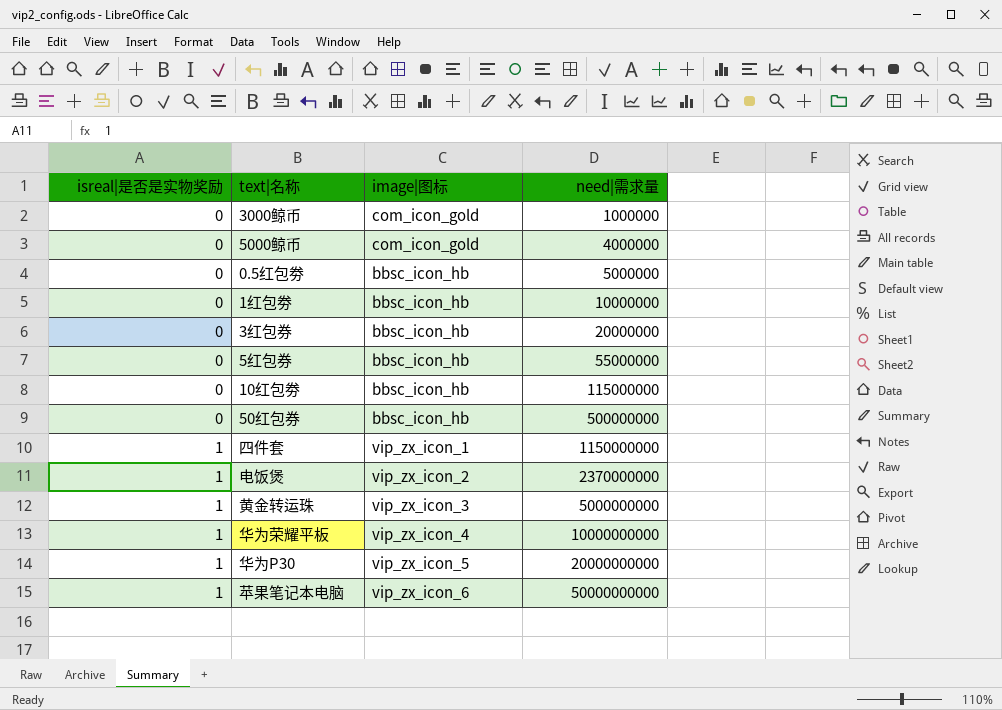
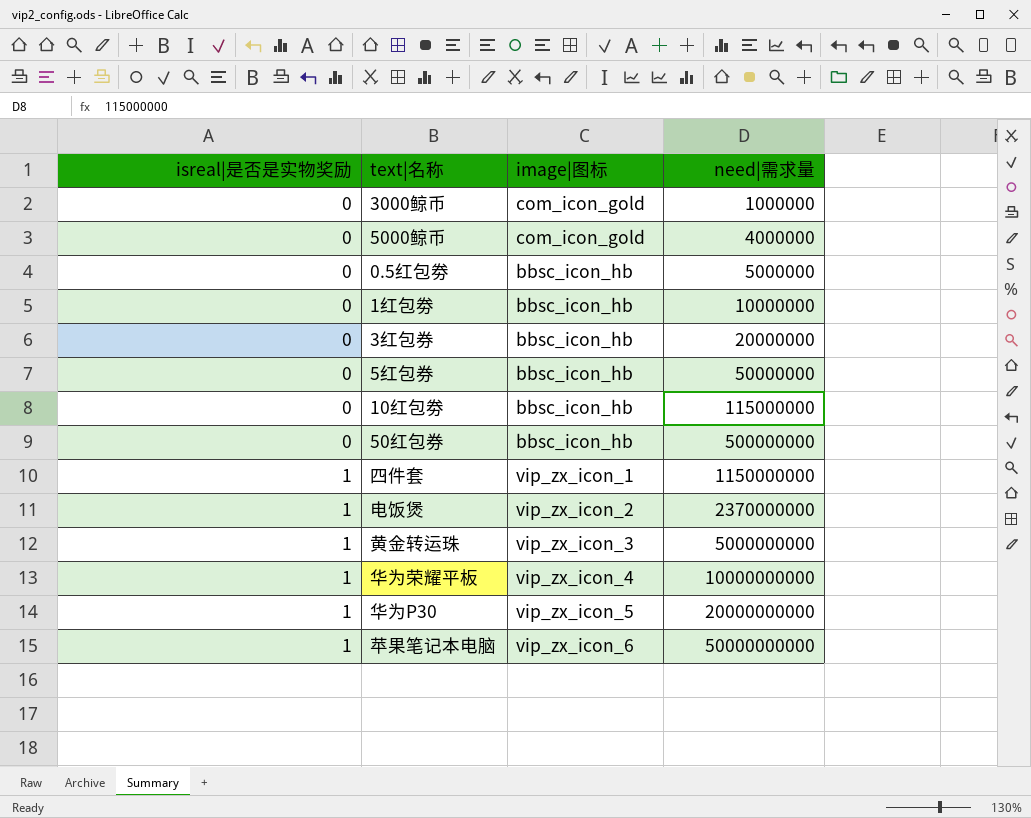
5红包券 | need|需求量: 55000000 -> 50000000

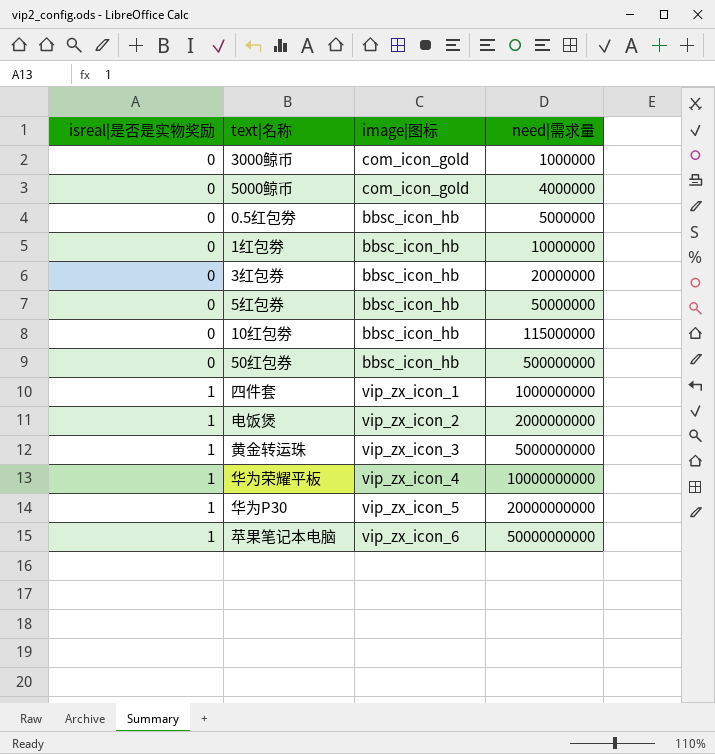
四件套 | need|需求量: 1150000000 -> 1000000000
电饭煲 | need|需求量: 2370000000 -> 2000000000

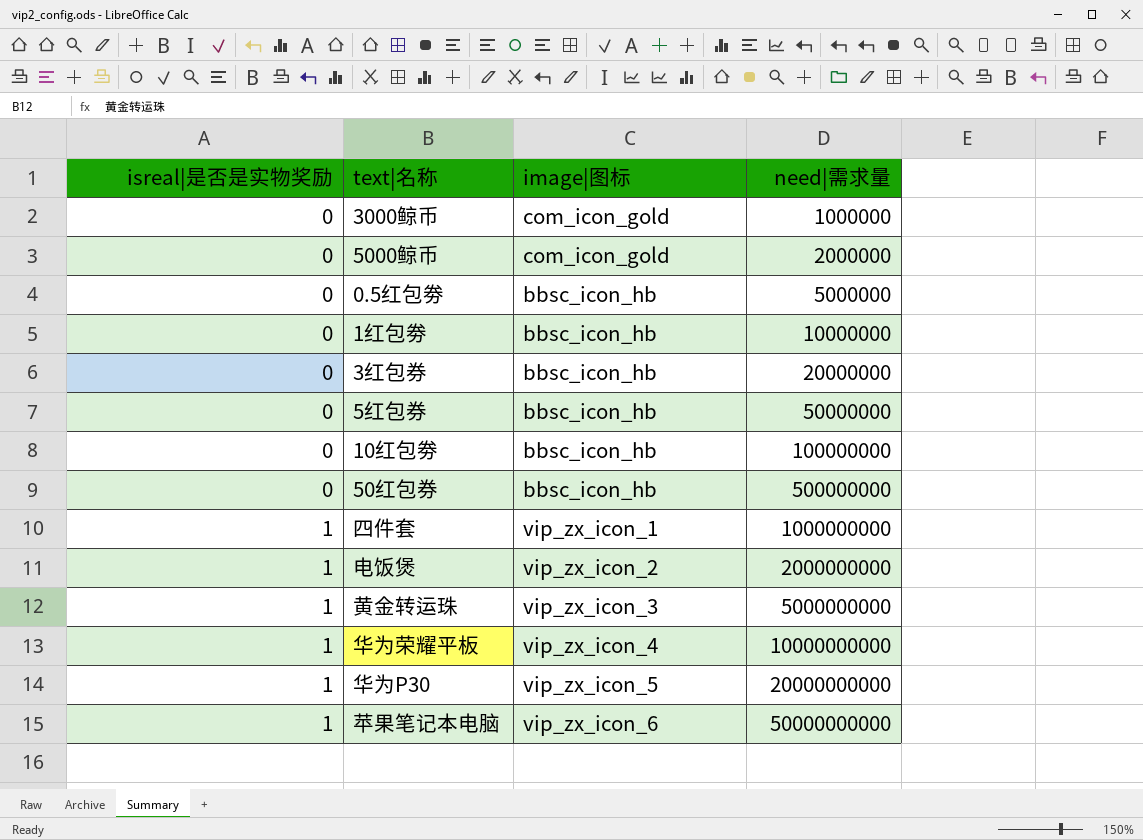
5000鲸币 | need|需求量: 4000000 -> 2000000
10红包劵 | need|需求量: 115000000 -> 100000000

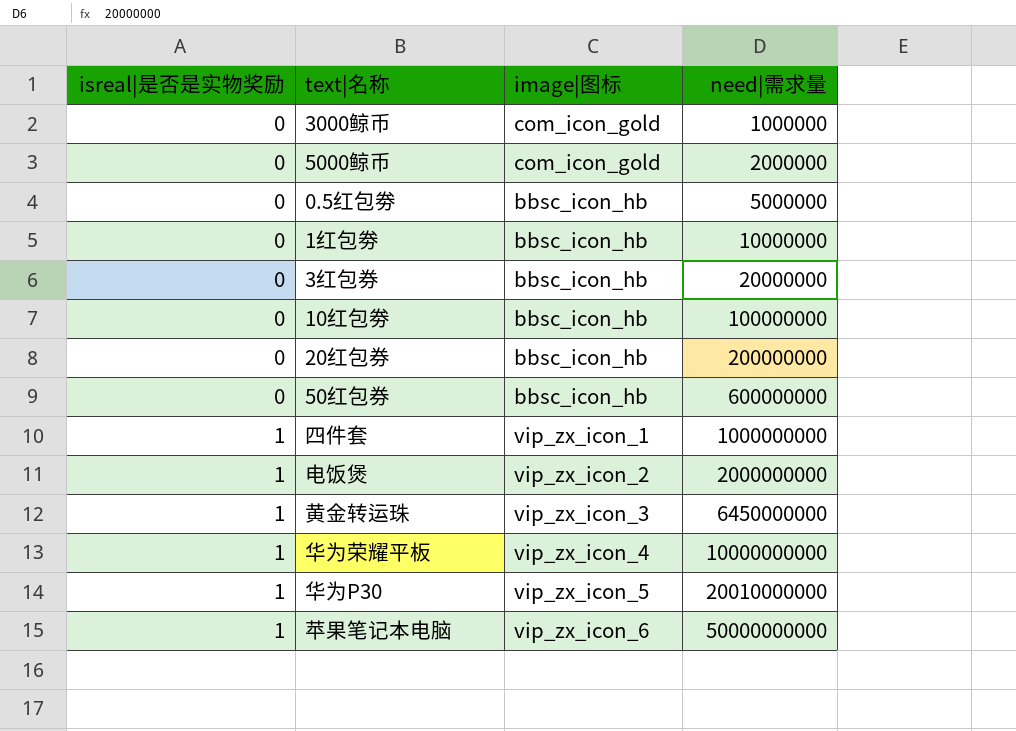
row 5红包券: 0 | bbsc_icon_hb | 50000000 -> none
row 20红包券: none -> 0 | bbsc_icon_hb | 200000000
50红包券 | need|需求量: 500000000 -> 600000000
黄金转运珠 | need|需求量: 5000000000 -> 6450000000
华为P30 | need|需求量: 20000000000 -> 20010000000

